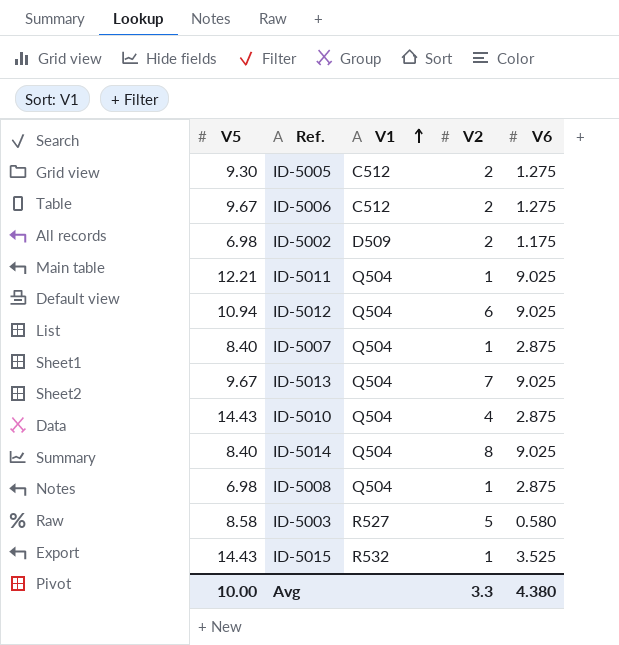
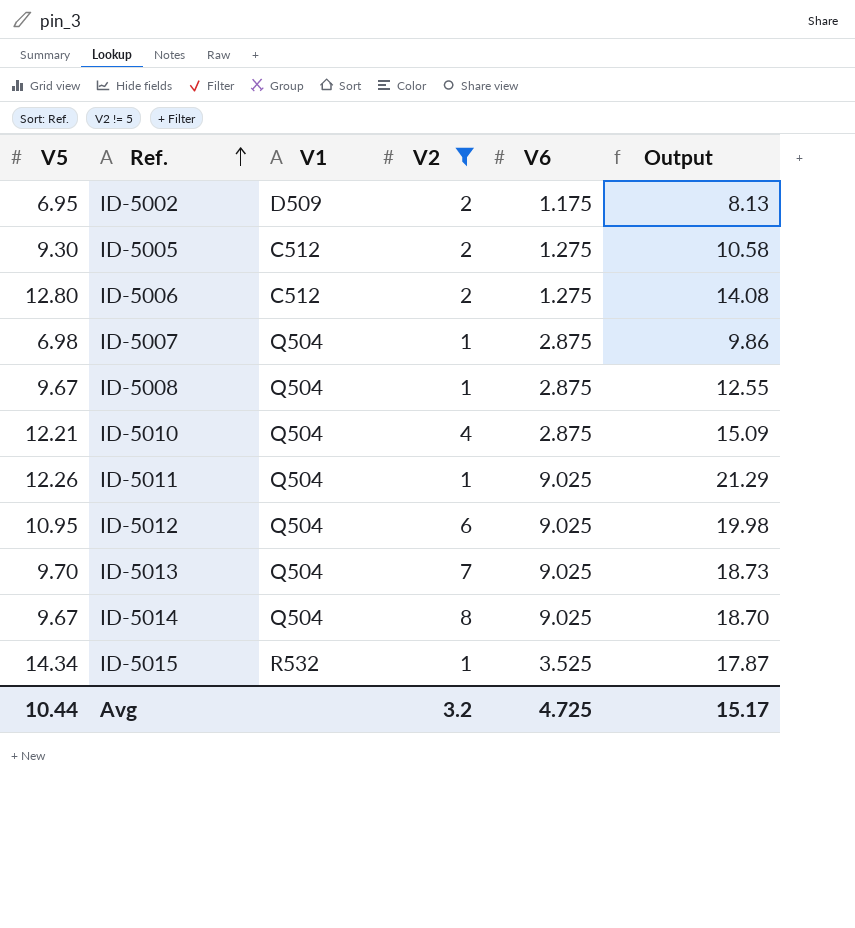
filter: none -> V2 != 5
row order: V1 ascending -> Ref. ascending
column Output | formula: none -> [V5] + [V6]
ID-5002 | V5: 6.98 -> 6.95
ID-5006 | V5: 9.67 -> 12.80
ID-5007 | V5: 8.40 -> 6.98
ID-5008 | V5: 6.98 -> 9.67
ID-5010 | V5: 14.43 -> 12.21
ID-5011 | V5: 12.21 -> 12.26
ID-5012 | V5: 10.94 -> 10.95
ID-5013 | V5: 9.67 -> 9.70
ID-5014 | V5: 8.40 -> 9.67
ID-5015 | V5: 14.43 -> 14.34
Avg | V5: 10.00 -> 10.44
Avg | V2: 3.3 -> 3.2
Avg | V6: 4.380 -> 4.725

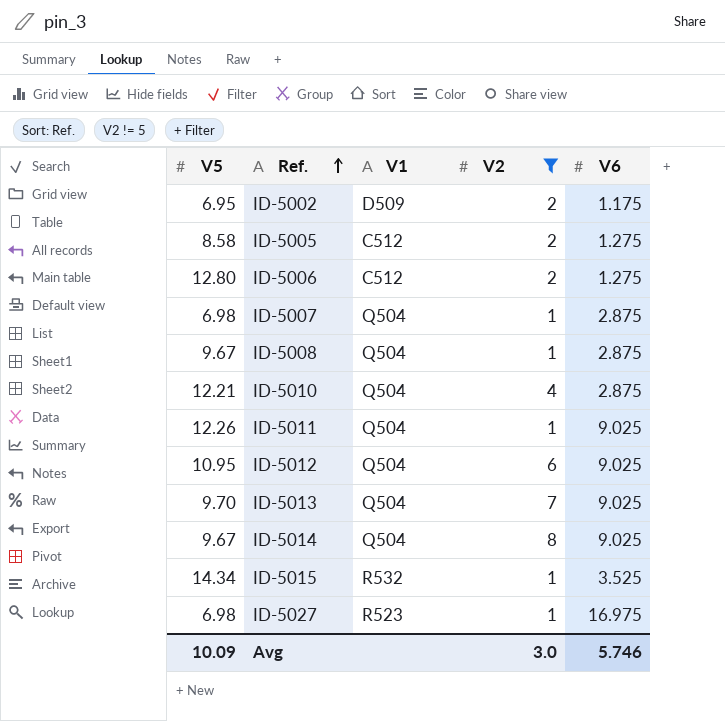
column Output | formula: [V5] + [V6] -> none
ID-5005 | V5: 9.30 -> 8.58
row ID-5027: none -> 6.98 | R523 | 1 | 16.975
Avg | V5: 10.44 -> 10.09
Avg | V2: 3.2 -> 3.0
Avg | V6: 4.725 -> 5.746

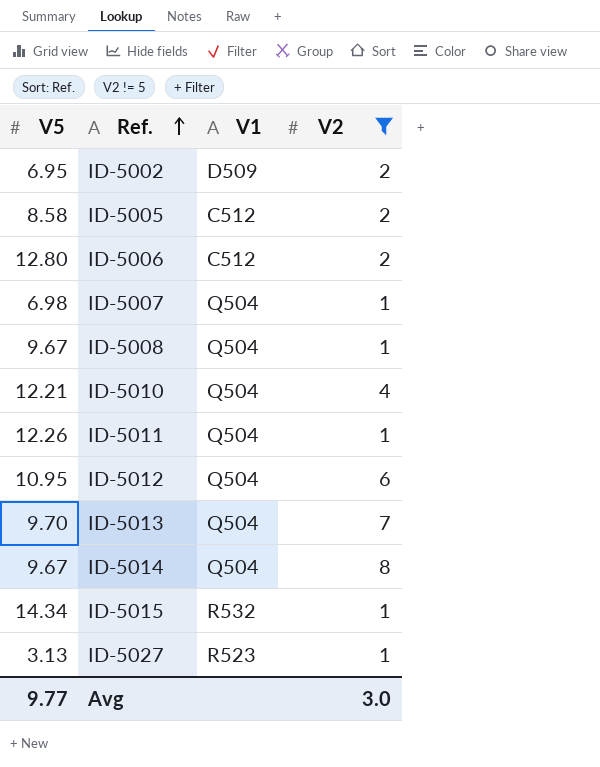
column V6 | position: 5 -> none
ID-5027 | V5: 6.98 -> 3.13
Avg | V5: 10.09 -> 9.77

